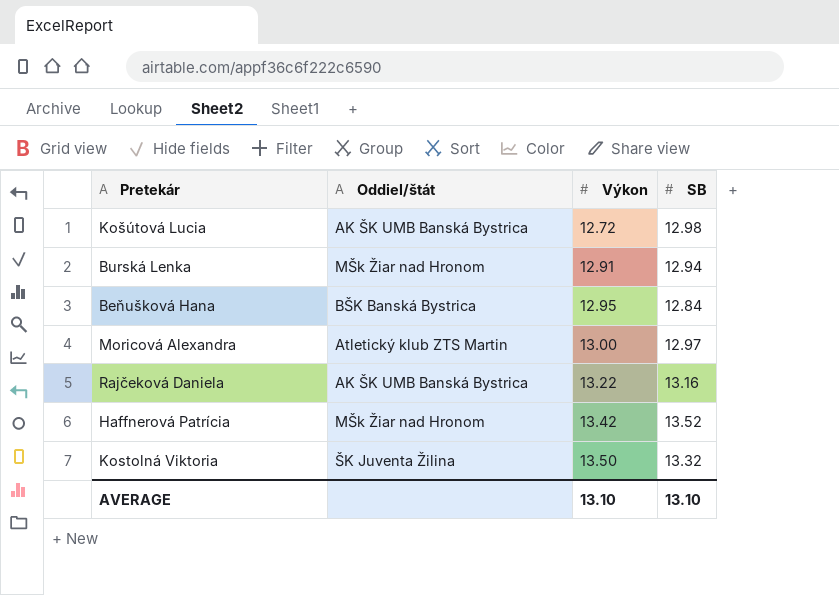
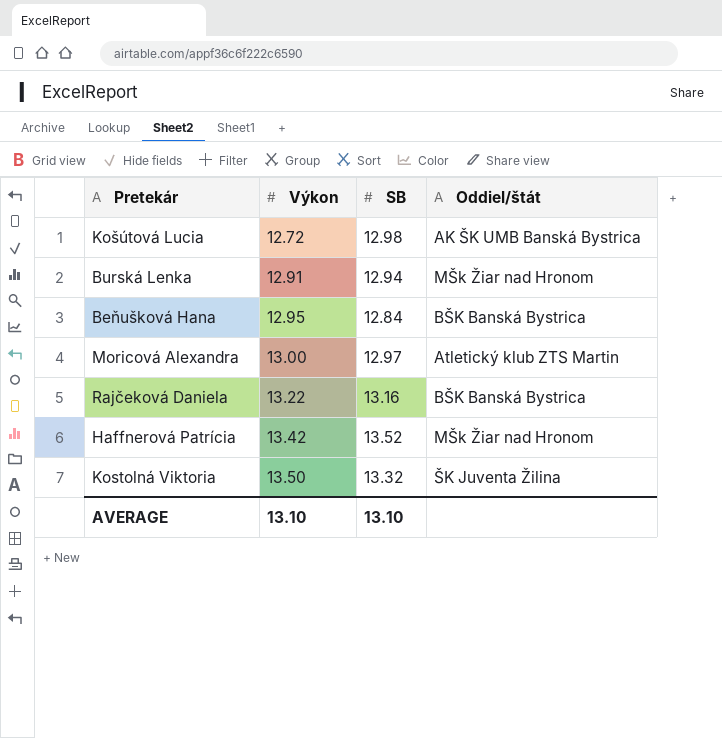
column Oddiel/štát | position: 2 -> 4
Rajčeková Daniela | Oddiel/štát: AK ŠK UMB Banská Bystrica -> BŠK Banská Bystrica

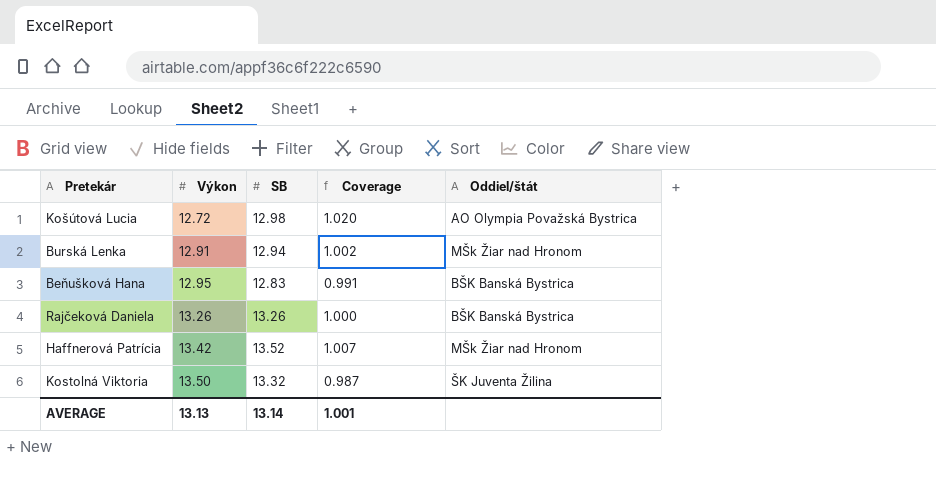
column Coverage | formula: none -> [SB] / [Výkon]
row Moricová Alexandra: 13.00 | 12.97 | Atletický klub ZTS Martin -> none
Košútová Lucia | Oddiel/štát: AK ŠK UMB Banská Bystrica -> AO Olympia Považská Bystrica
Beňušková Hana | SB: 12.84 -> 12.83
Rajčeková Daniela | Výkon: 13.22 -> 13.26
Rajčeková Daniela | SB: 13.16 -> 13.26
AVERAGE | Výkon: 13.10 -> 13.13
AVERAGE | SB: 13.10 -> 13.14

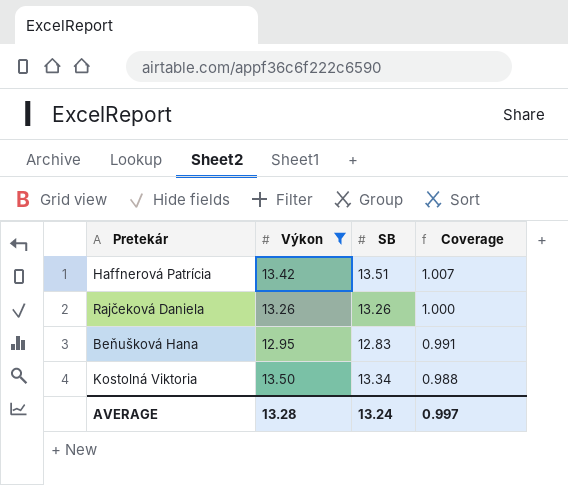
filter: none -> Výkon >= 12.95
row order: Výkon ascending -> Coverage descending
column Oddiel/štát | position: 5 -> none
Haffnerová Patrícia | SB: 13.52 -> 13.51
Kostolná Viktoria | SB: 13.32 -> 13.34
Kostolná Viktoria | Coverage: 0.987 -> 0.988
AVERAGE | Výkon: 13.13 -> 13.28
AVERAGE | SB: 13.14 -> 13.24
AVERAGE | Coverage: 1.001 -> 0.997

